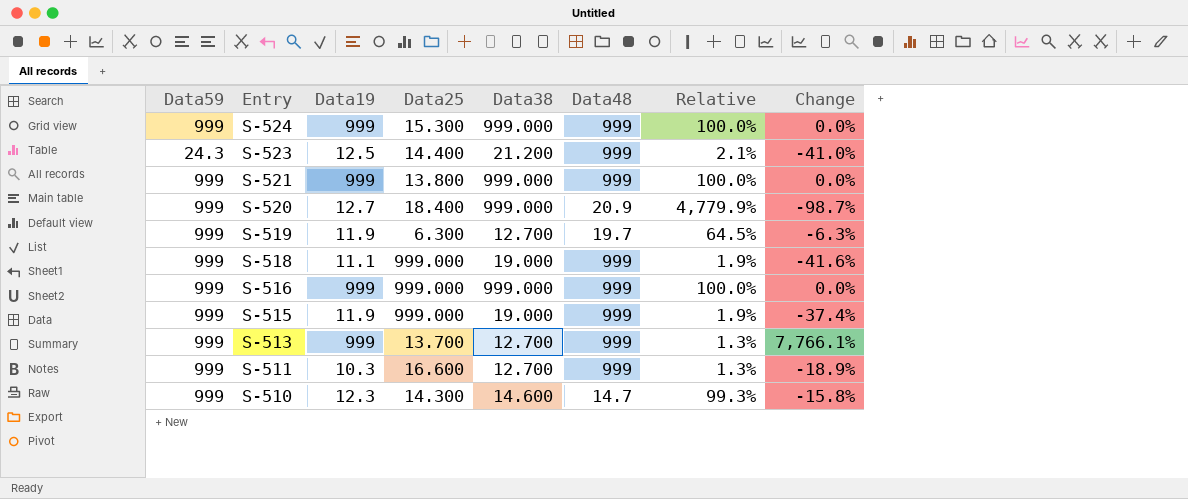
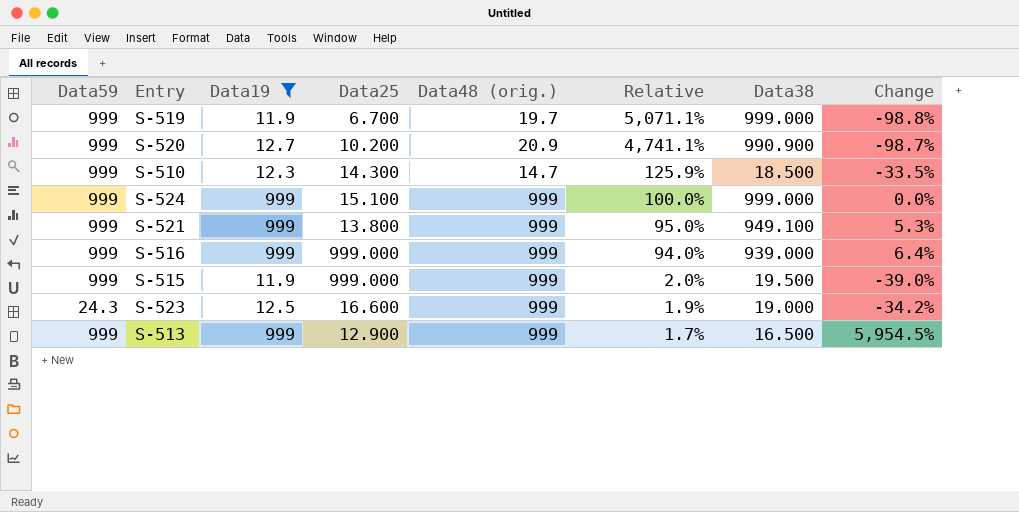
filter: none -> Data19 >= 11.9
row order: Entry descending -> Relative descending
column name: Data48 -> Data48 (orig.)
column Data38 | position: 5 -> 7
S-519 | Data25: 6.300 -> 6.700
S-519 | Relative: 64.5% -> 5,071.1%
S-519 | Data38: 12.700 -> 999.000
S-519 | Change: -6.3% -> -98.8%
S-520 | Data25: 18.400 -> 10.200
S-520 | Relative: 4,779.9% -> 4,741.1%
S-520 | Data38: 999.000 -> 990.900
S-510 | Relative: 99.3% -> 125.9%
S-510 | Data38: 14.600 -> 18.500
S-510 | Change: -15.8% -> -33.5%
S-524 | Data25: 15.300 -> 15.100
S-521 | Relative: 100.0% -> 95.0%
S-521 | Data38: 999.000 -> 949.100
S-521 | Change: 0.0% -> 5.3%
S-516 | Relative: 100.0% -> 94.0%
S-516 | Data38: 999.000 -> 939.000
S-516 | Change: 0.0% -> 6.4%
S-515 | Relative: 1.9% -> 2.0%
S-515 | Data38: 19.000 -> 19.500
S-515 | Change: -37.4% -> -39.0%
S-523 | Data25: 14.400 -> 16.600
S-523 | Relative: 2.1% -> 1.9%
S-523 | Data38: 21.200 -> 19.000
S-523 | Change: -41.0% -> -34.2%
S-513 | Data25: 13.700 -> 12.900
S-513 | Relative: 1.3% -> 1.7%
S-513 | Data38: 12.700 -> 16.500
S-513 | Change: 7,766.1% -> 5,954.5%

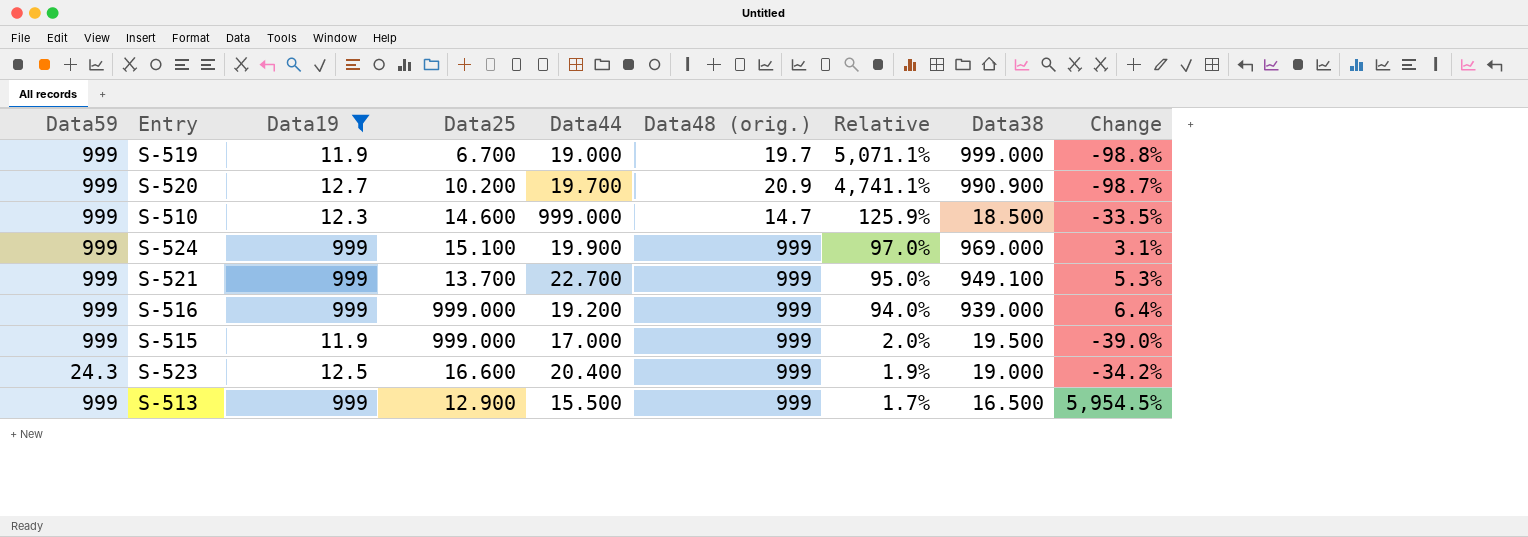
column Data44 | position: none -> 5
S-510 | Data25: 14.300 -> 14.600
S-524 | Relative: 100.0% -> 97.0%
S-524 | Data38: 999.000 -> 969.000
S-524 | Change: 0.0% -> 3.1%
S-521 | Data25: 13.800 -> 13.700

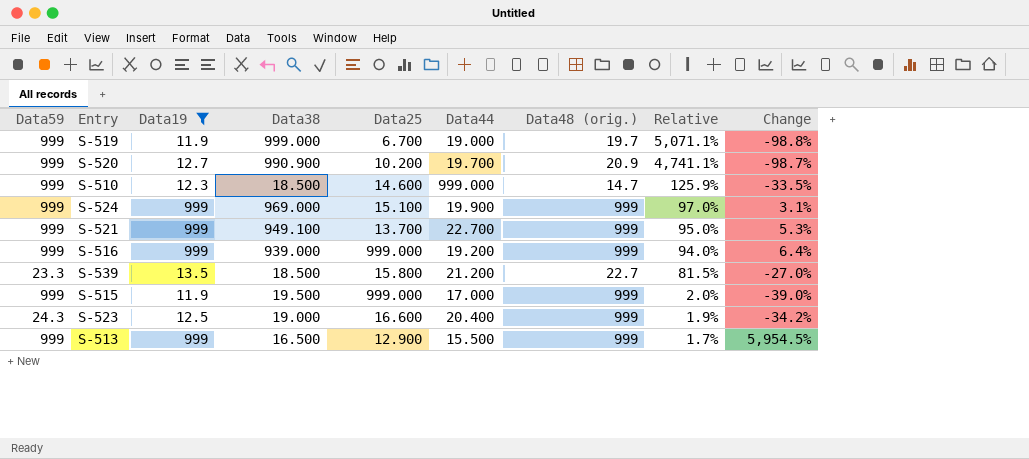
column Data38 | position: 8 -> 4
row S-539: none -> 23.3 | 13.5 | 18.500 | 15.800 | 21.200 | 22.7 | 81.5% | -27.0%

